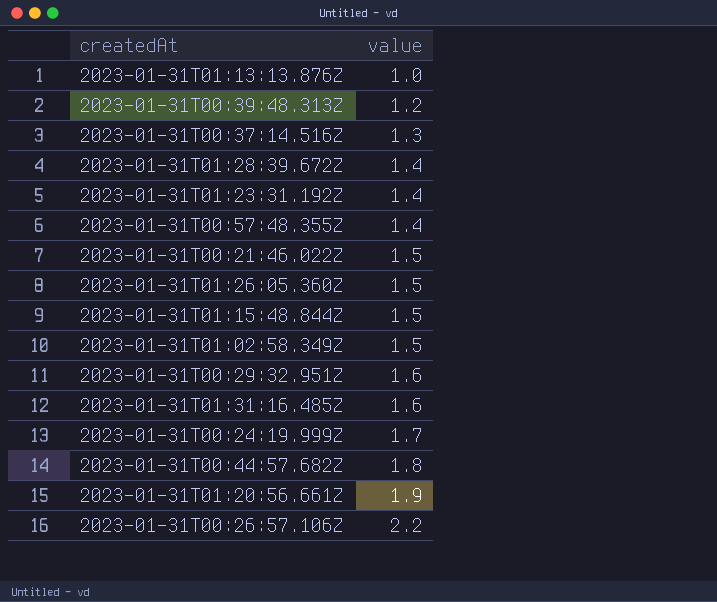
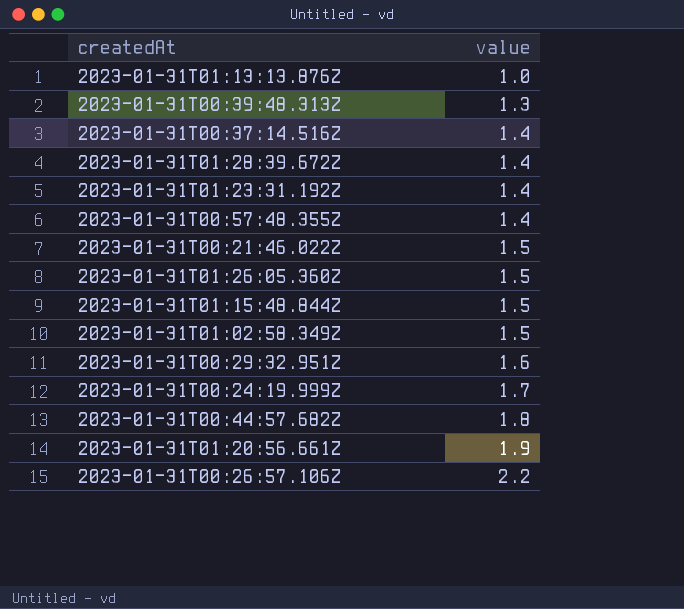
row 2023-01-31T01:31:16.485Z: 1.6 -> none
2023-01-31T00:39:48.313Z | value: 1.2 -> 1.3
2023-01-31T00:37:14.516Z | value: 1.3 -> 1.4

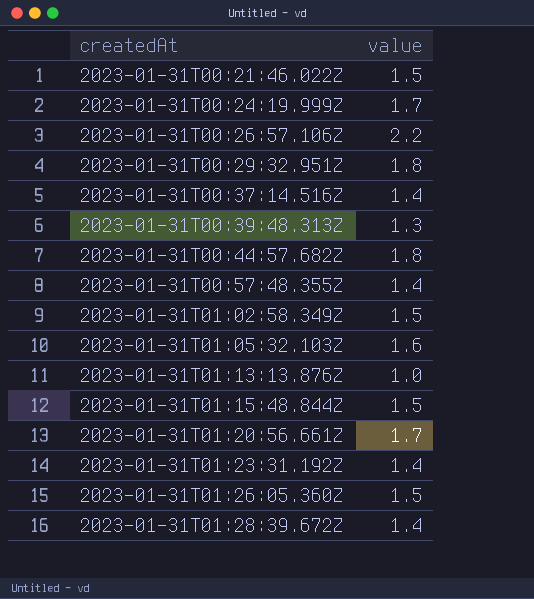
row order: value ascending -> createdAt ascending
2023-01-31T00:29:32.951Z | value: 1.6 -> 1.8
row 2023-01-31T01:05:32.103Z: none -> 1.6
2023-01-31T01:20:56.661Z | value: 1.9 -> 1.7

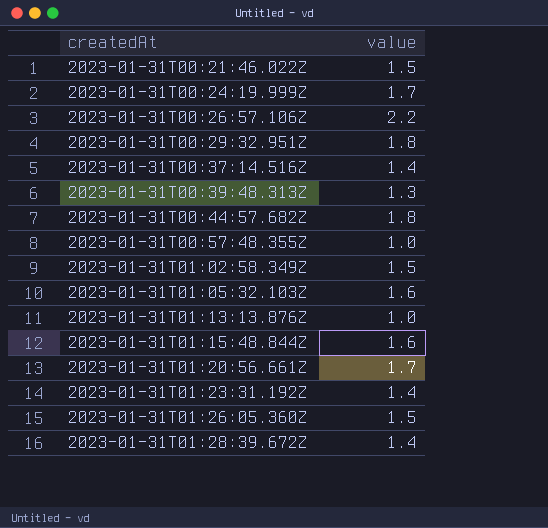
2023-01-31T00:57:48.355Z | value: 1.4 -> 1.0
2023-01-31T01:15:48.844Z | value: 1.5 -> 1.6

